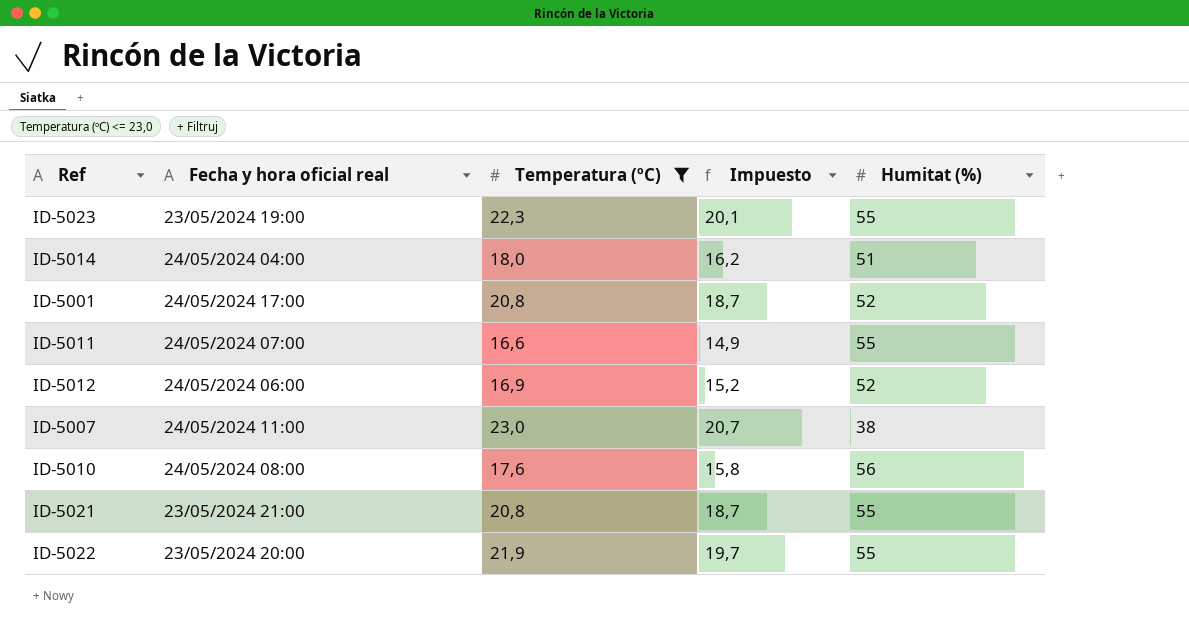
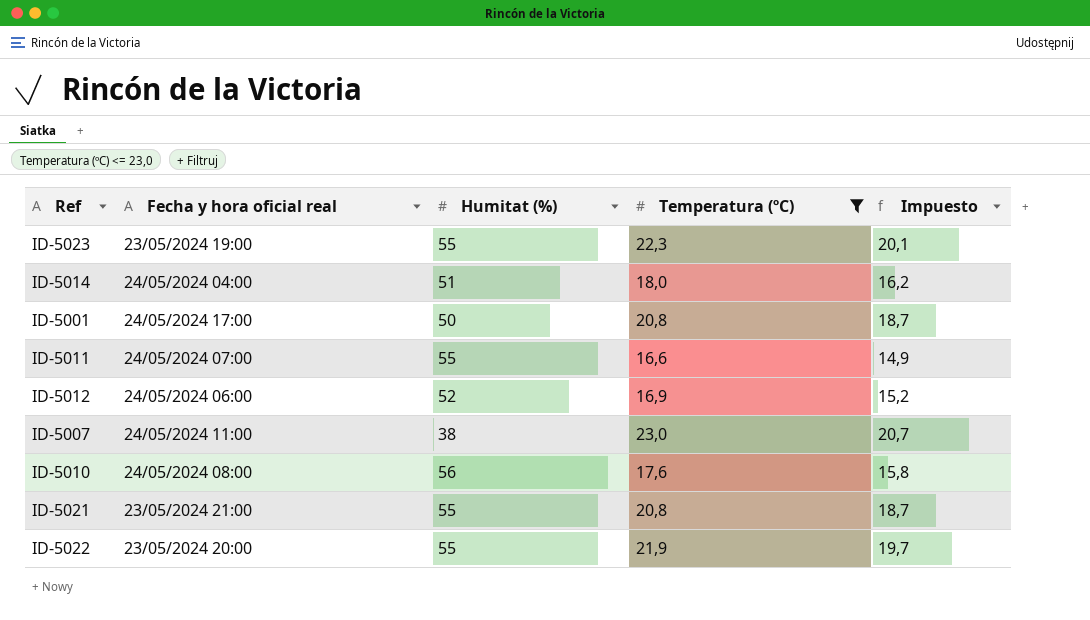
column Humitat (%) | position: 5 -> 3
ID-5001 | Humitat (%): 52 -> 50

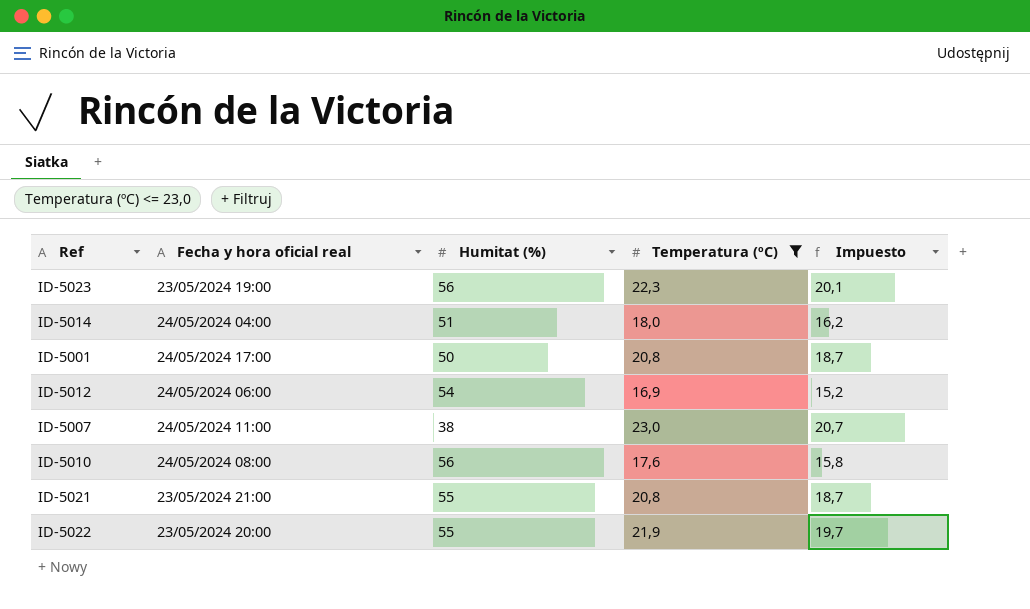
row ID-5011: 24/05/2024 07:00 | 55 | 16,6 | 14,9 -> none
ID-5023 | Humitat (%): 55 -> 56
ID-5012 | Humitat (%): 52 -> 54

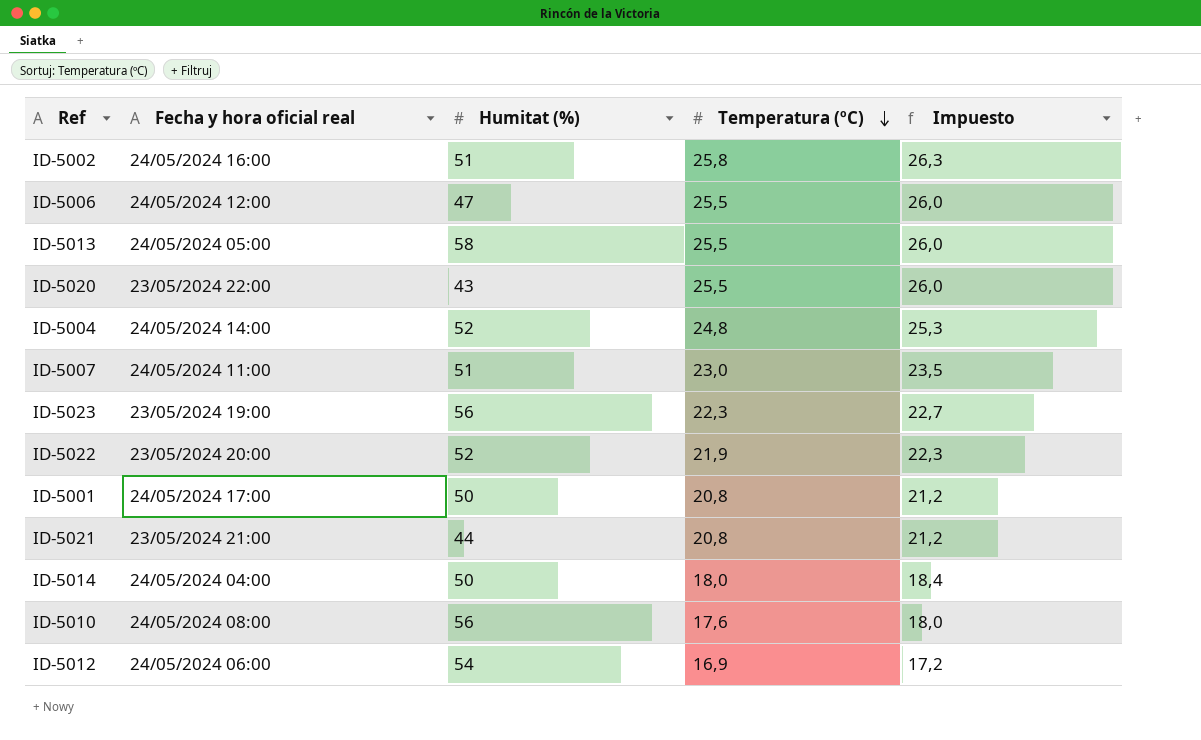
filter: Temperatura (ºC) <= 23,0 -> none
row order: none -> Temperatura (ºC) descending
column Impuesto | formula: [Temperatura (ºC)] * 0,9 -> [Temperatura (ºC)] * 1,02
ID-5007 | Humitat (%): 38 -> 51
ID-5022 | Humitat (%): 55 -> 52
ID-5021 | Humitat (%): 55 -> 44
ID-5014 | Humitat (%): 51 -> 50

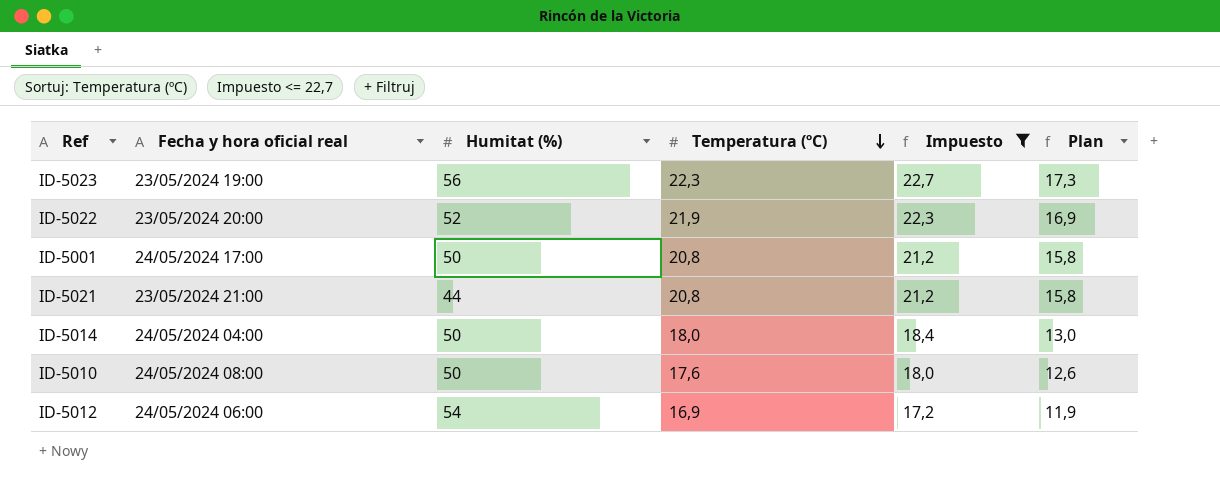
filter: none -> Impuesto <= 22,7
column Plan | formula: none -> [Temperatura (ºC)] - 5
ID-5010 | Humitat (%): 56 -> 50

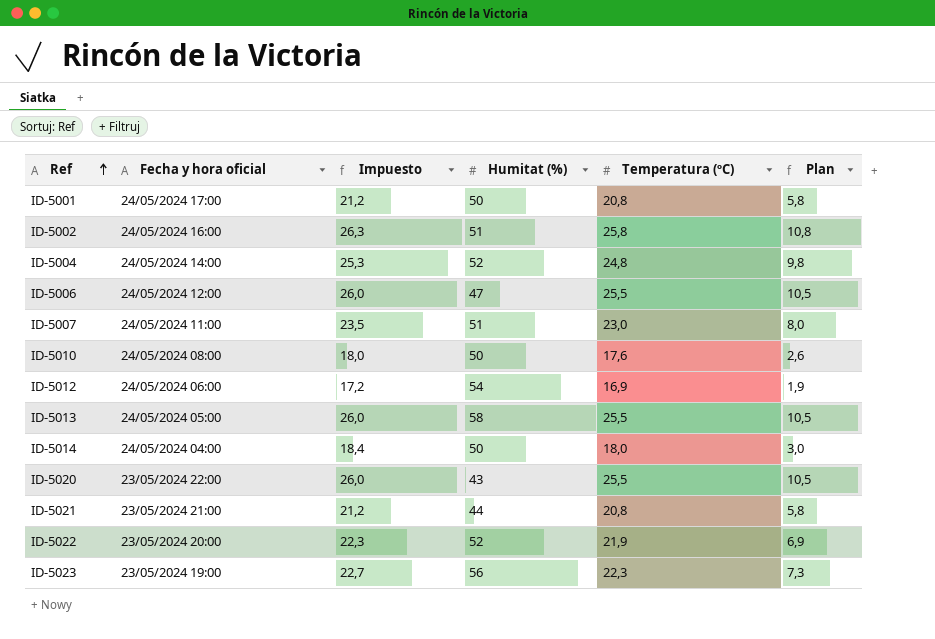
filter: Impuesto <= 22,7 -> none
row order: Temperatura (ºC) descending -> Ref ascending
column name: Fecha y hora oficial real -> Fecha y hora oficial
column Impuesto | position: 5 -> 3
column Plan | formula: [Temperatura (ºC)] - 5 -> [Temperatura (ºC)] - 15

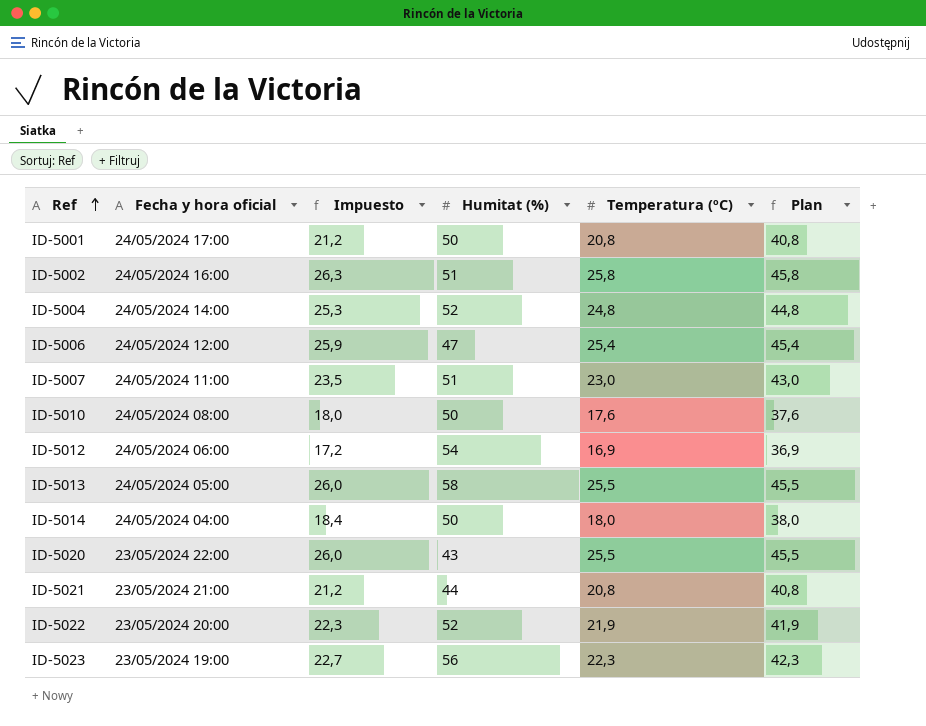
column Plan | formula: [Temperatura (ºC)] - 15 -> [Temperatura (ºC)] + 20
ID-5006 | Impuesto: 26,0 -> 25,9
ID-5006 | Temperatura (ºC): 25,5 -> 25,4

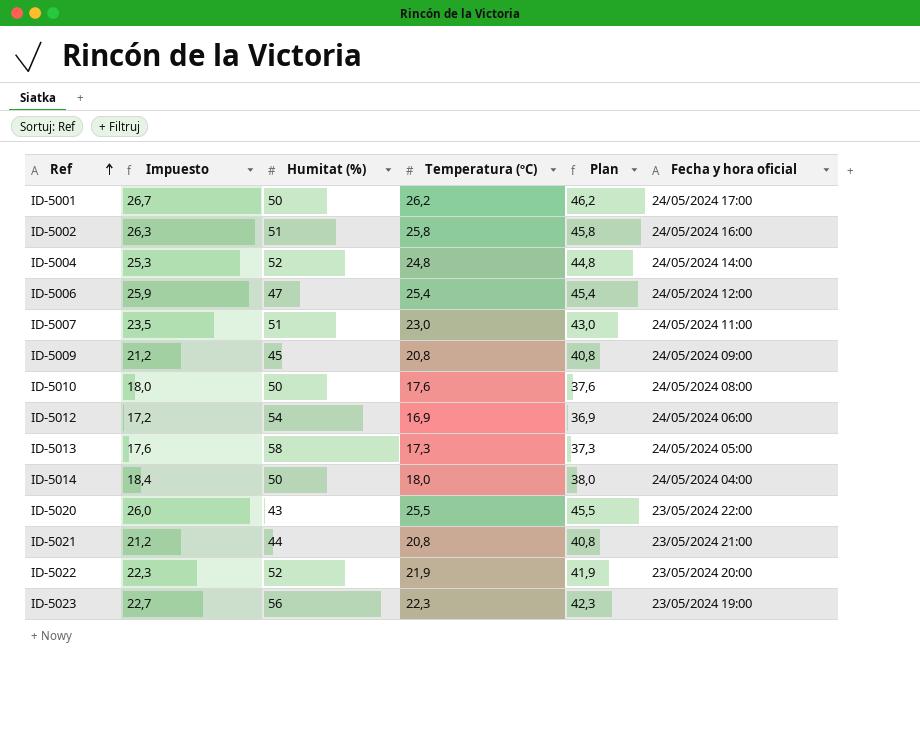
column Fecha y hora oficial | position: 2 -> 6
ID-5001 | Impuesto: 21,2 -> 26,7
ID-5001 | Temperatura (ºC): 20,8 -> 26,2
ID-5001 | Plan: 40,8 -> 46,2
row ID-5009: none -> 21,2 | 45 | 20,8 | 40,8 | 24/05/2024 09:00
ID-5013 | Impuesto: 26,0 -> 17,6
ID-5013 | Temperatura (ºC): 25,5 -> 17,3
ID-5013 | Plan: 45,5 -> 37,3

